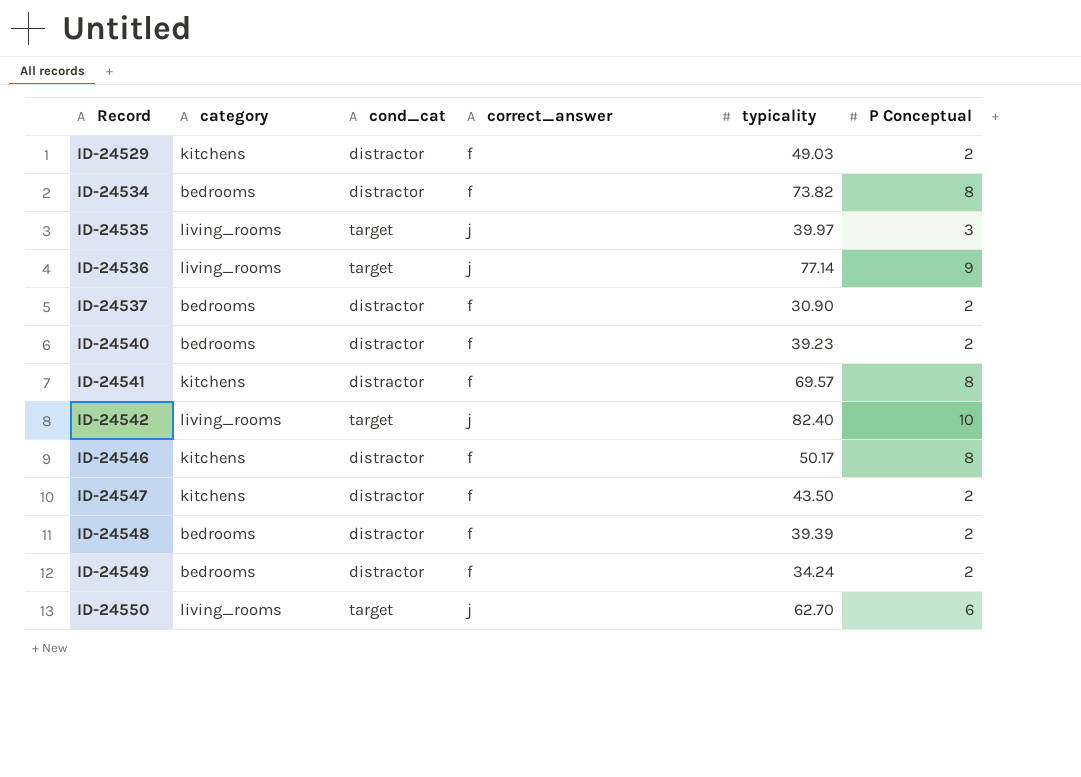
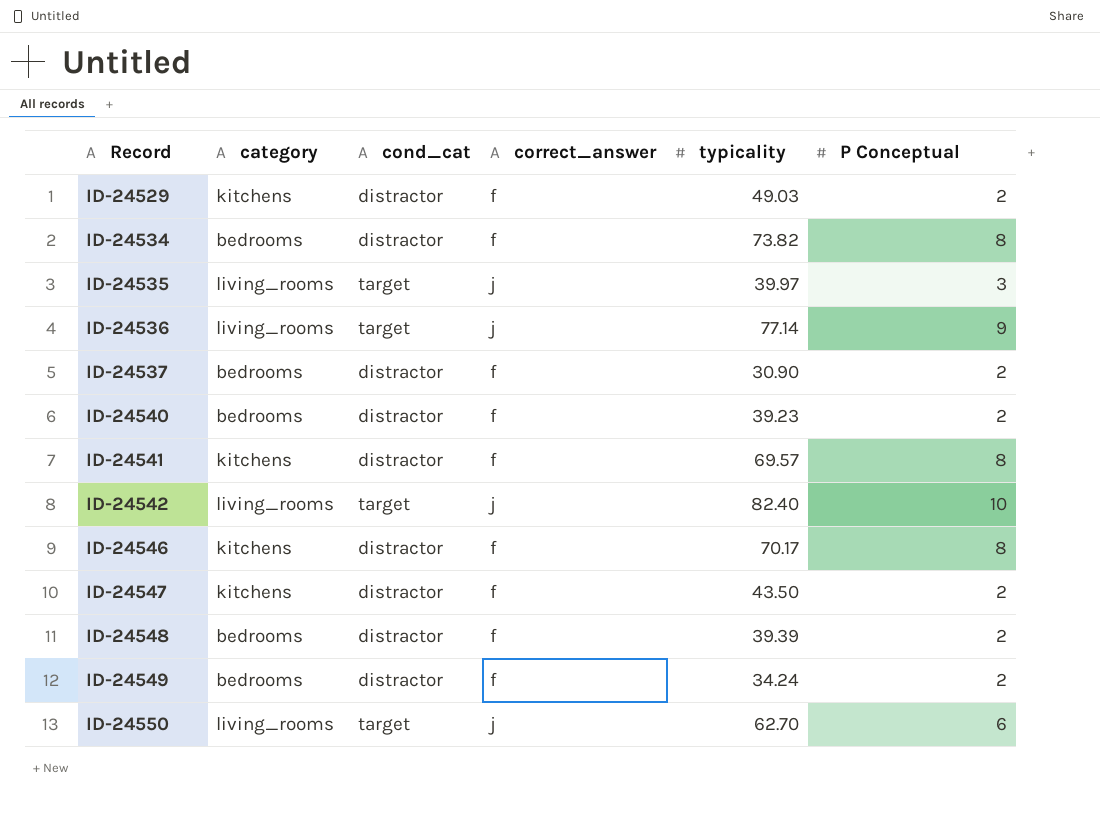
ID-24546 | typicality: 50.17 -> 70.17

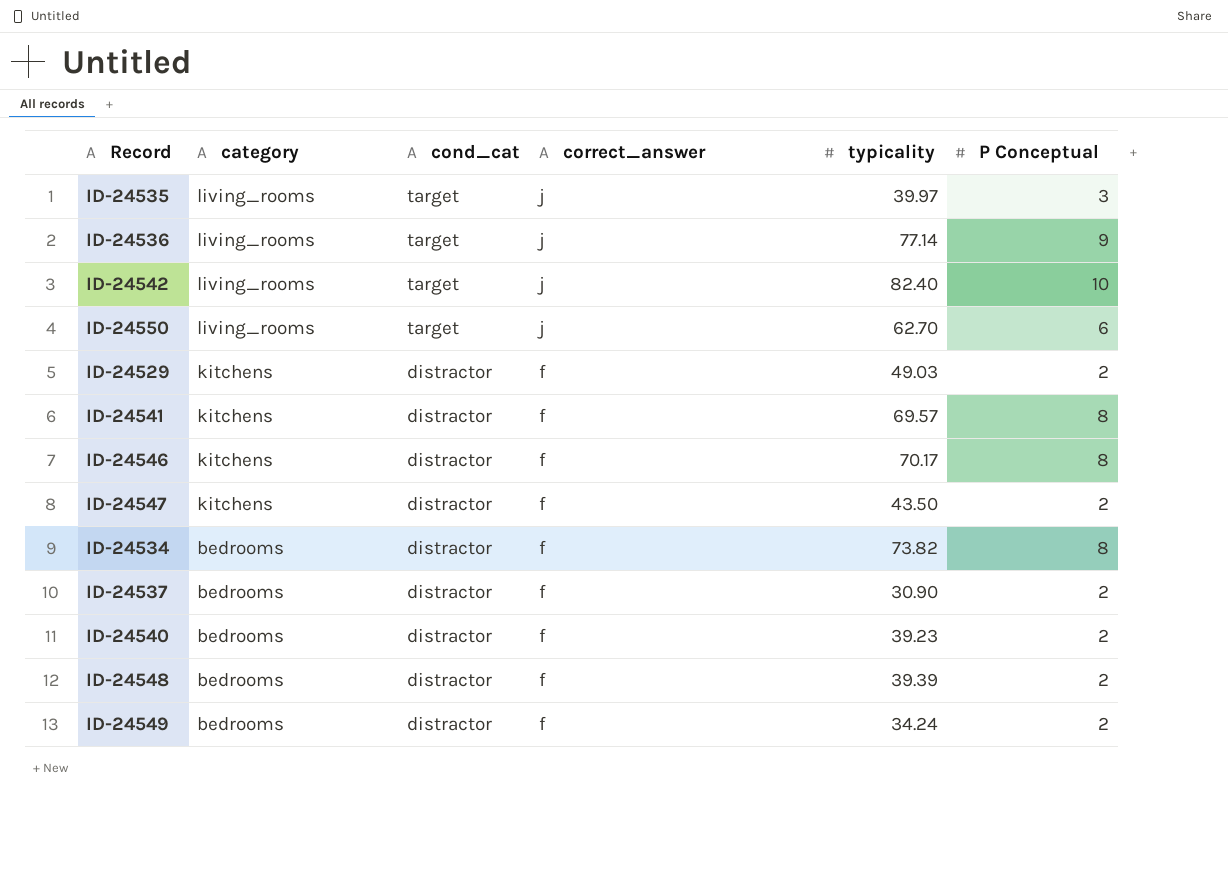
row order: Record ascending -> category descending

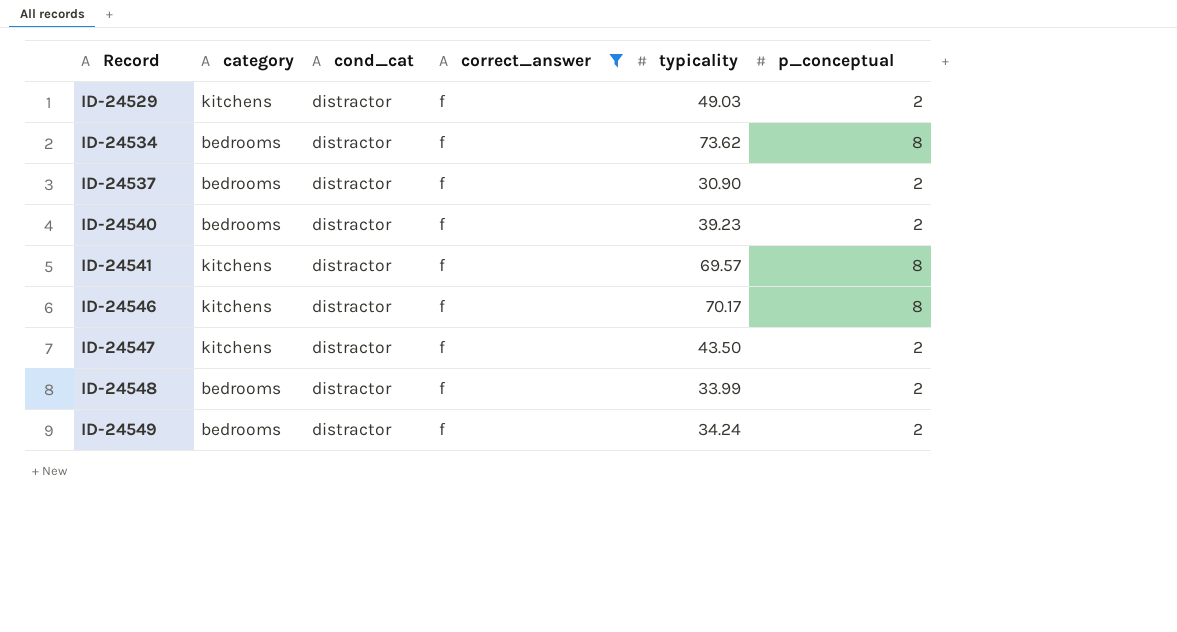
filter: none -> correct_answer = f
row order: category descending -> Record ascending
column name: P Conceptual -> p_conceptual
ID-24534 | typicality: 73.82 -> 73.62
ID-24548 | typicality: 39.39 -> 33.99

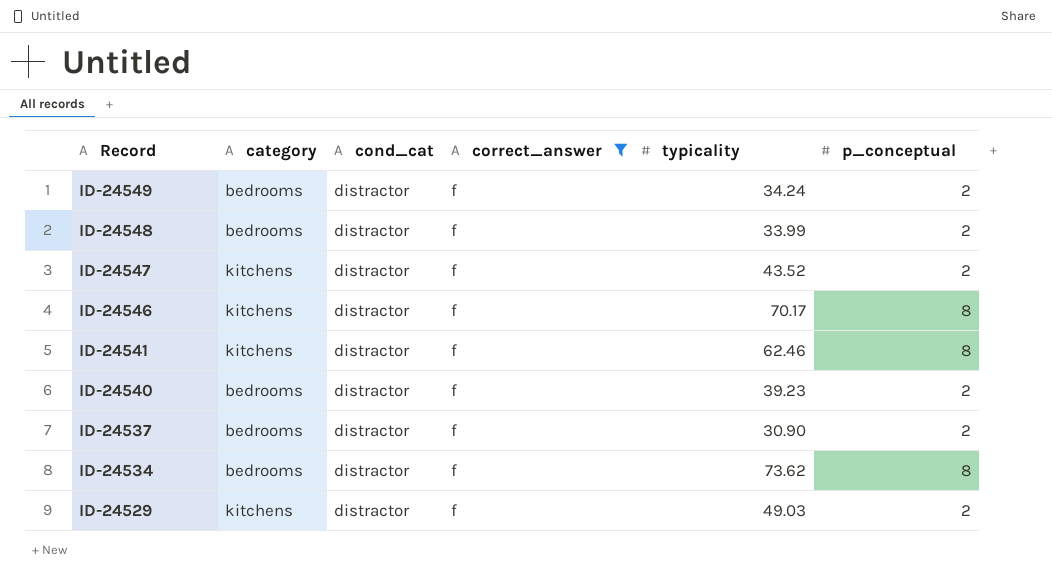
row order: Record ascending -> Record descending
ID-24547 | typicality: 43.50 -> 43.52
ID-24541 | typicality: 69.57 -> 62.46

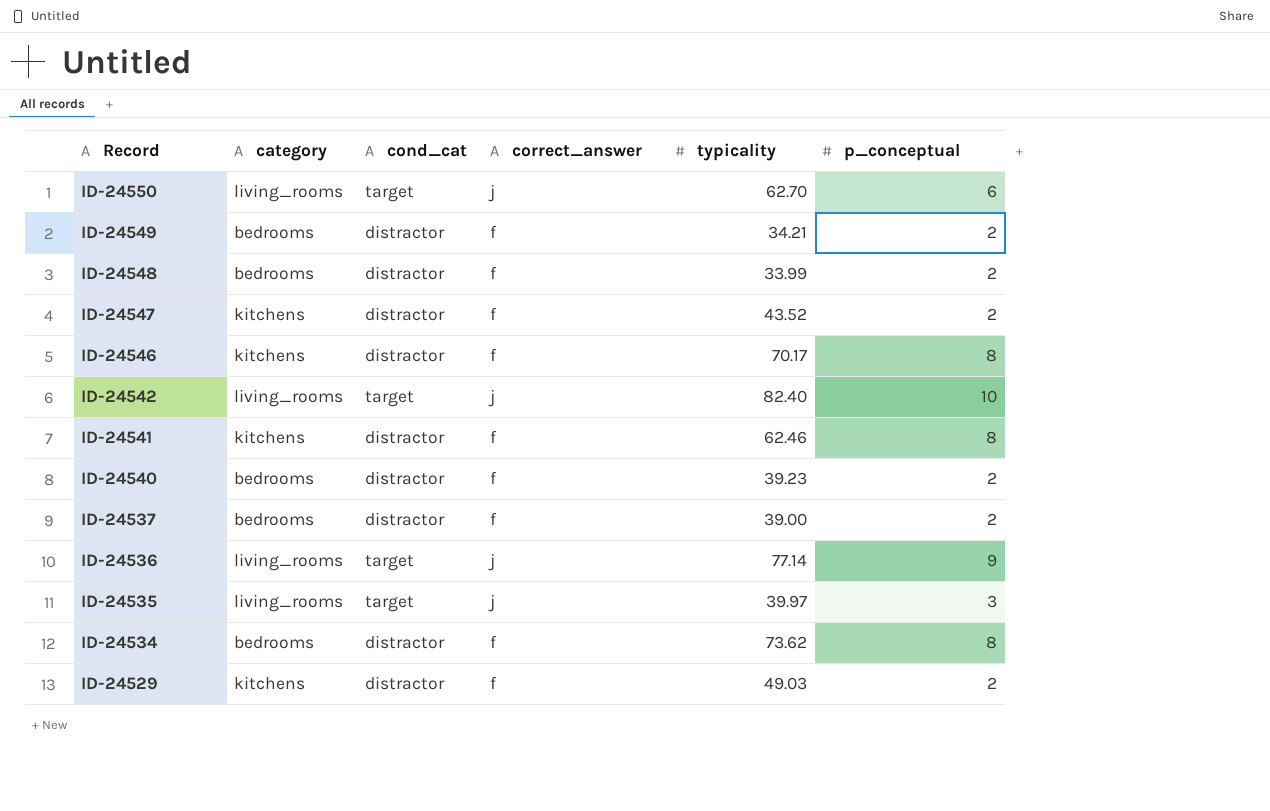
filter: correct_answer = f -> none
ID-24549 | typicality: 34.24 -> 34.21
ID-24537 | typicality: 30.90 -> 39.00

